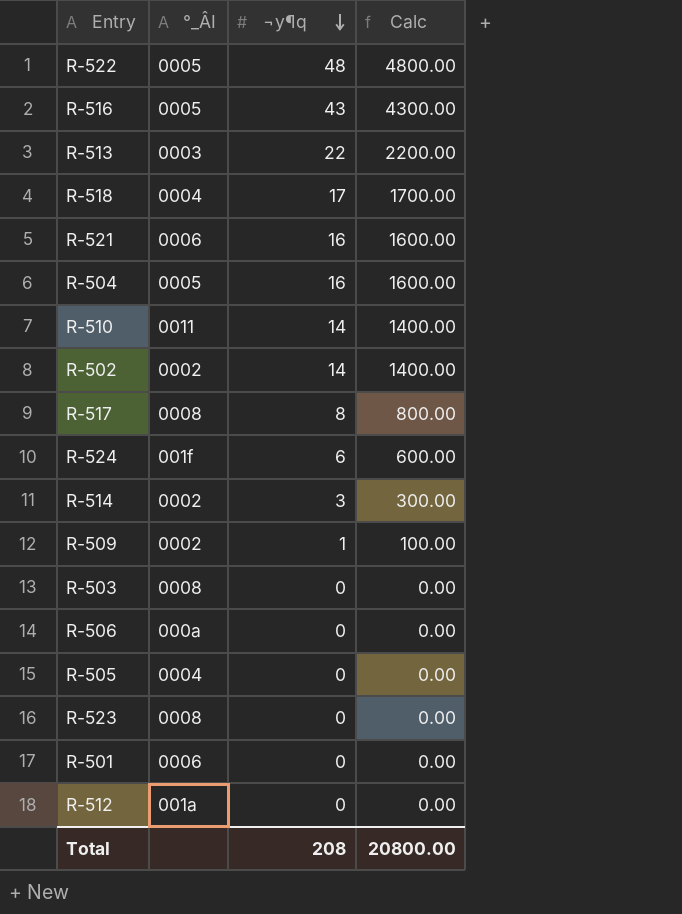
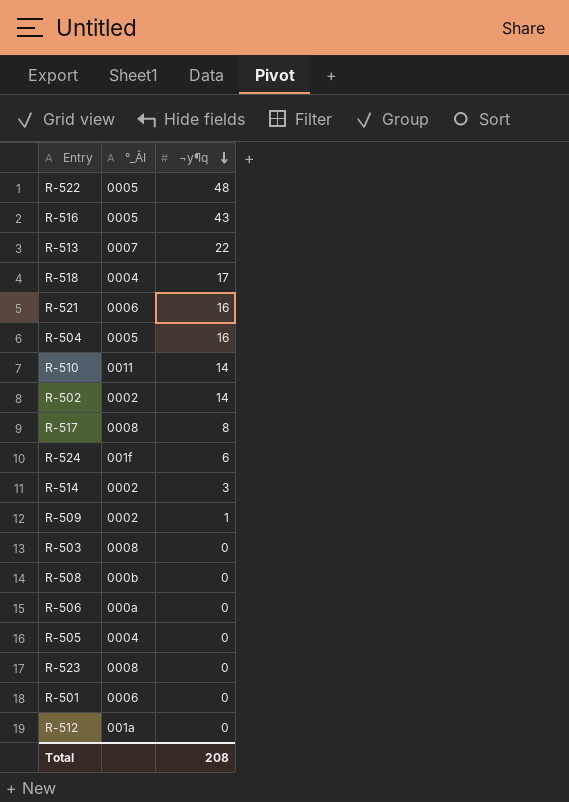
column Calc | formula: [¬y¶q] * 100 -> none
R-513 | °_ÂI: 0003 -> 0007
row R-508: none -> 000b | 0

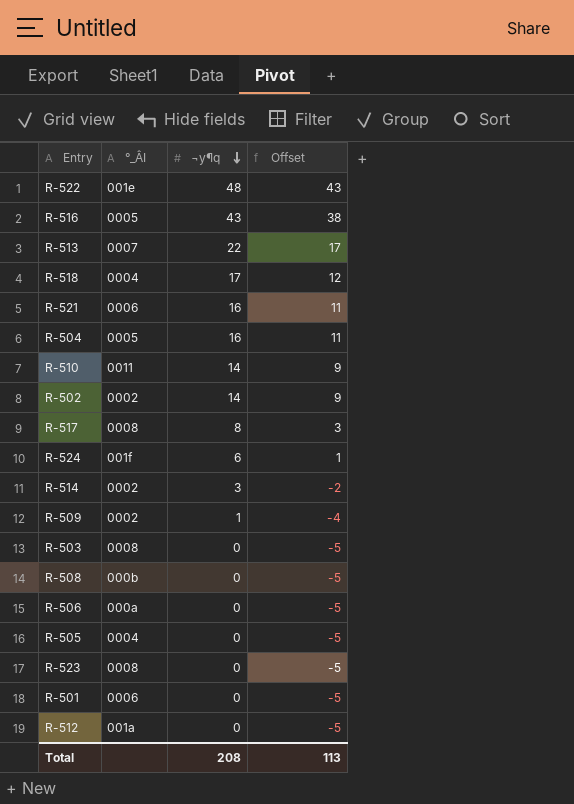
column Offset | formula: none -> [¬y¶q] - 5
R-522 | °_ÂI: 0005 -> 001e

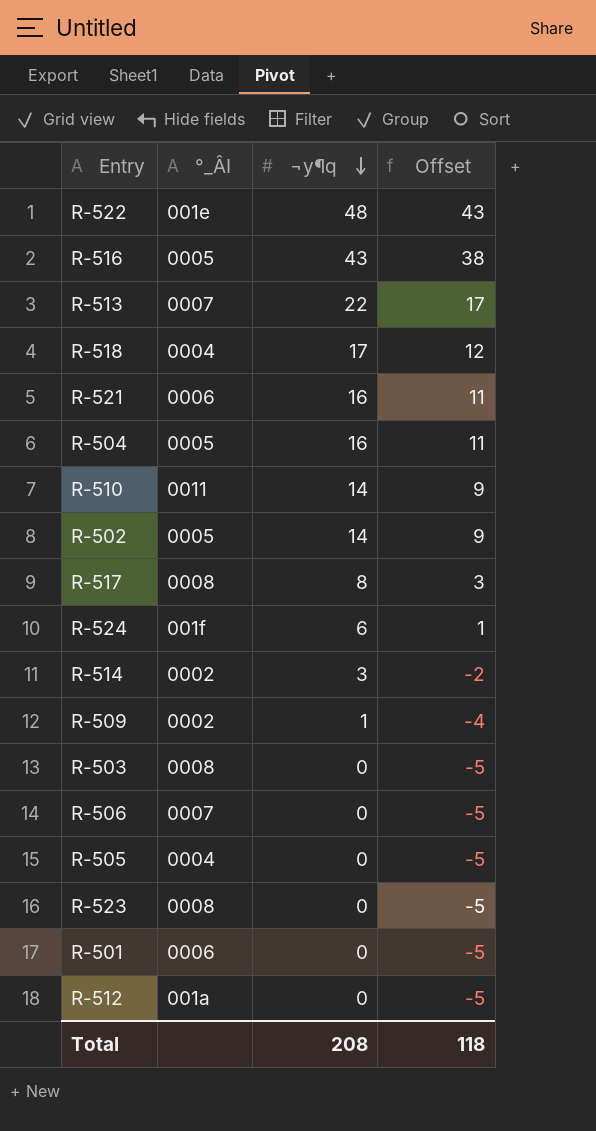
row R-508: 000b | 0 | -5 -> none
R-502 | °_ÂI: 0002 -> 0005
R-506 | °_ÂI: 000a -> 0007
Total | Offset: 113 -> 118

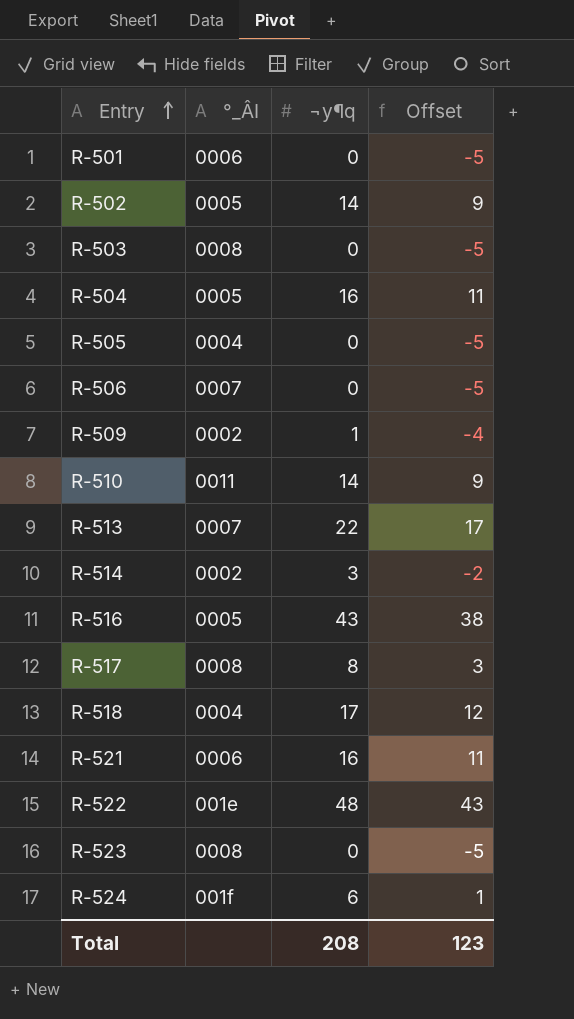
row order: ¬y¶q descending -> Entry ascending
row R-512: 001a | 0 | -5 -> none
Total | Offset: 118 -> 123

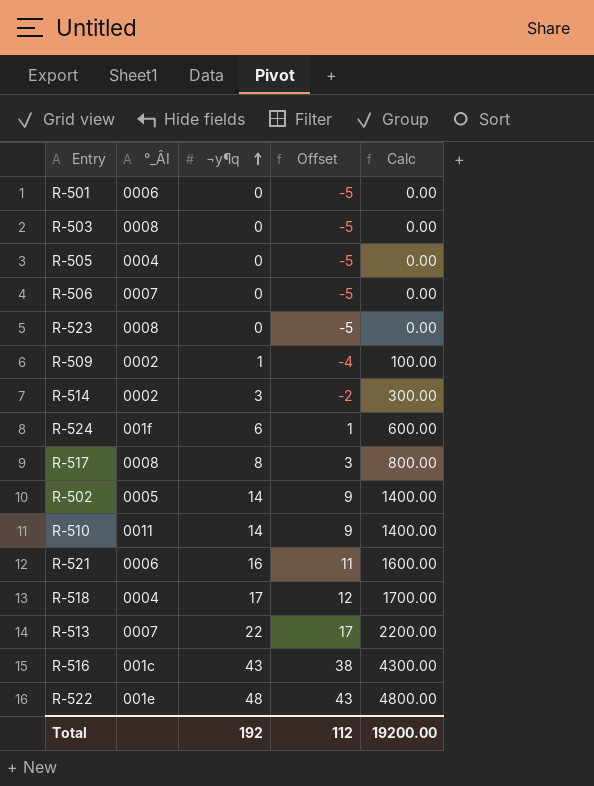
row order: Entry ascending -> ¬y¶q ascending
column Calc | formula: none -> [¬y¶q] * 100
row R-504: 0005 | 16 | 11 -> none
R-516 | °_ÂI: 0005 -> 001c
Total | ¬y¶q: 208 -> 192
Total | Offset: 123 -> 112

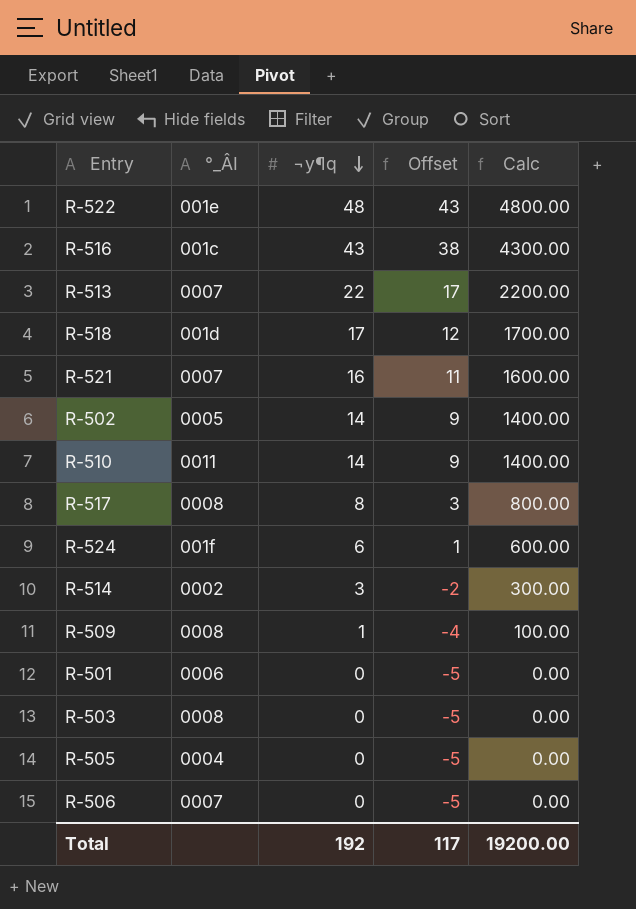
row order: ¬y¶q ascending -> ¬y¶q descending
row R-523: 0008 | 0 | -5 | 0.00 -> none
R-518 | °_ÂI: 0004 -> 001d
R-521 | °_ÂI: 0006 -> 0007
R-509 | °_ÂI: 0002 -> 0008
Total | Offset: 112 -> 117

